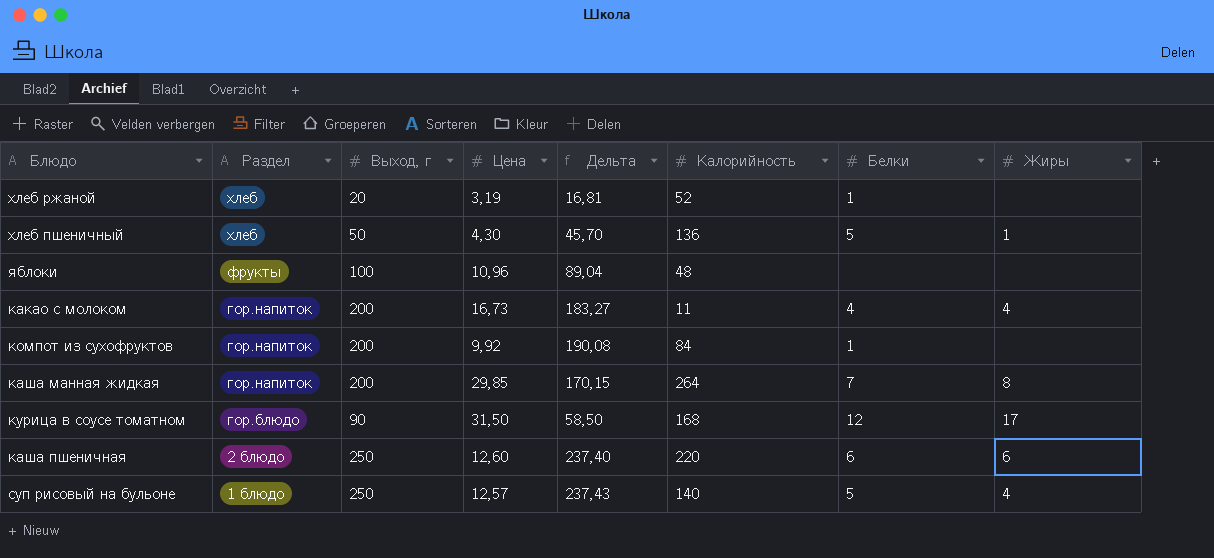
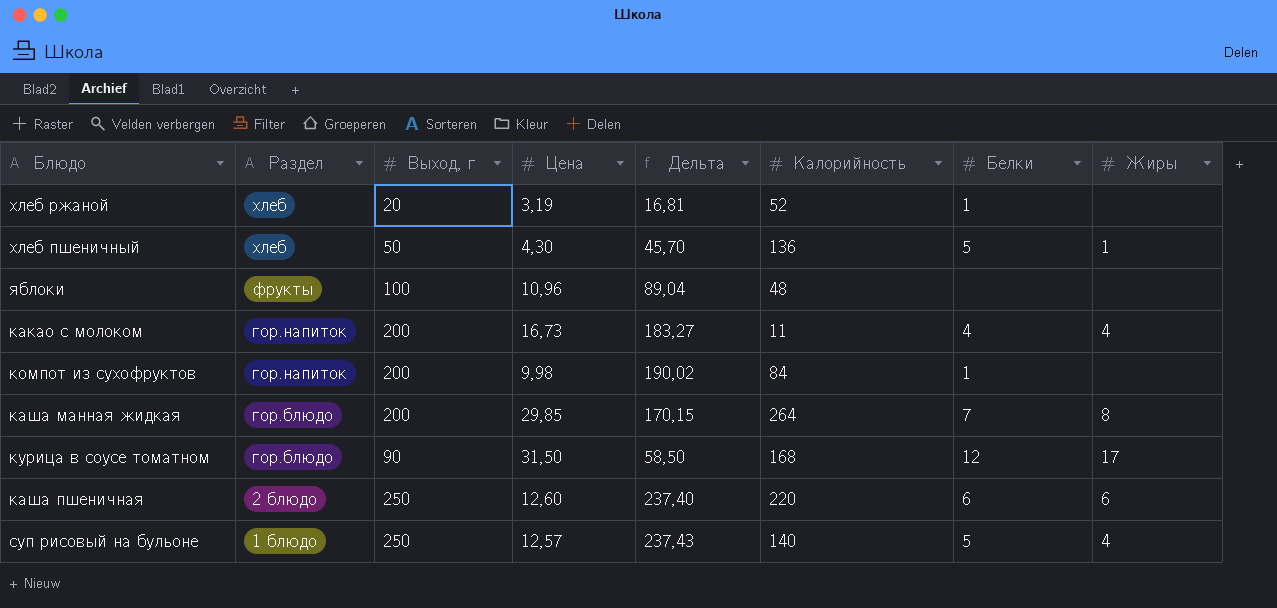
компот из сухофруктов | Цена: 9,92 -> 9,98
компот из сухофруктов | Дельта: 190,08 -> 190,02
каша манная жидкая | Раздел: гор.напиток -> гор.блюдо

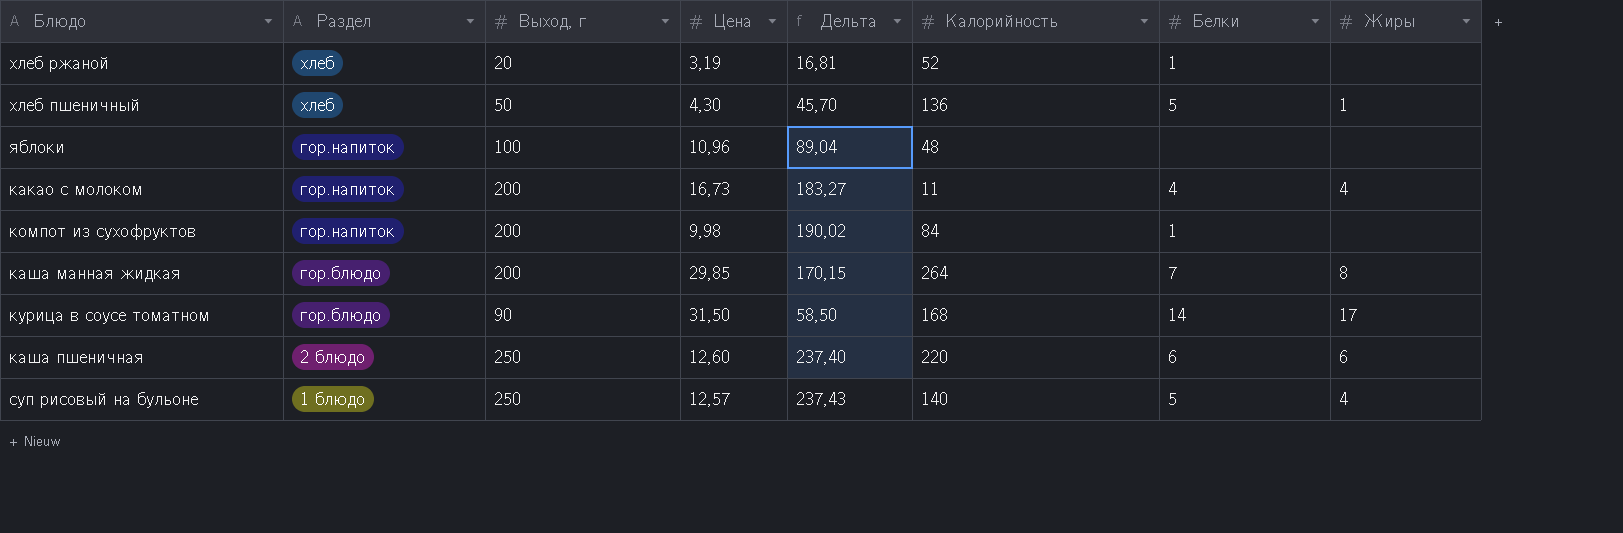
яблоки | Раздел: фрукты -> гор.напиток
курица в соусе томатном | Белки: 12 -> 14

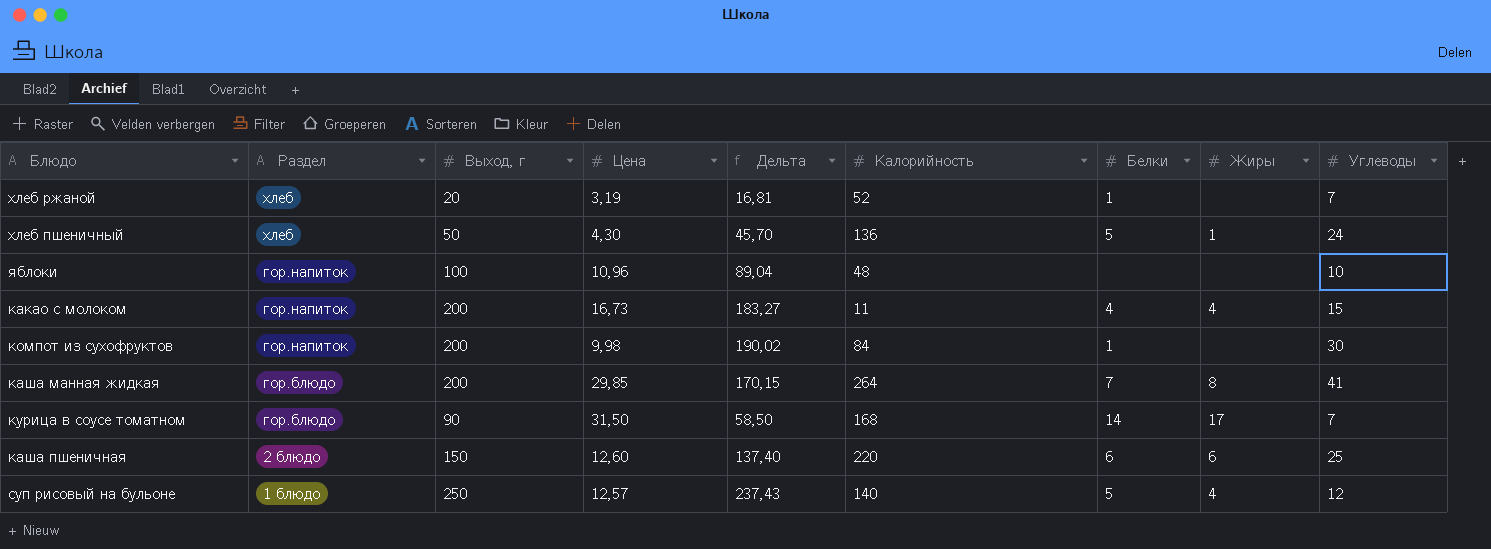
column Углеводы | position: none -> 9
каша пшеничная | Выход, г: 250 -> 150
каша пшеничная | Дельта: 237,40 -> 137,40

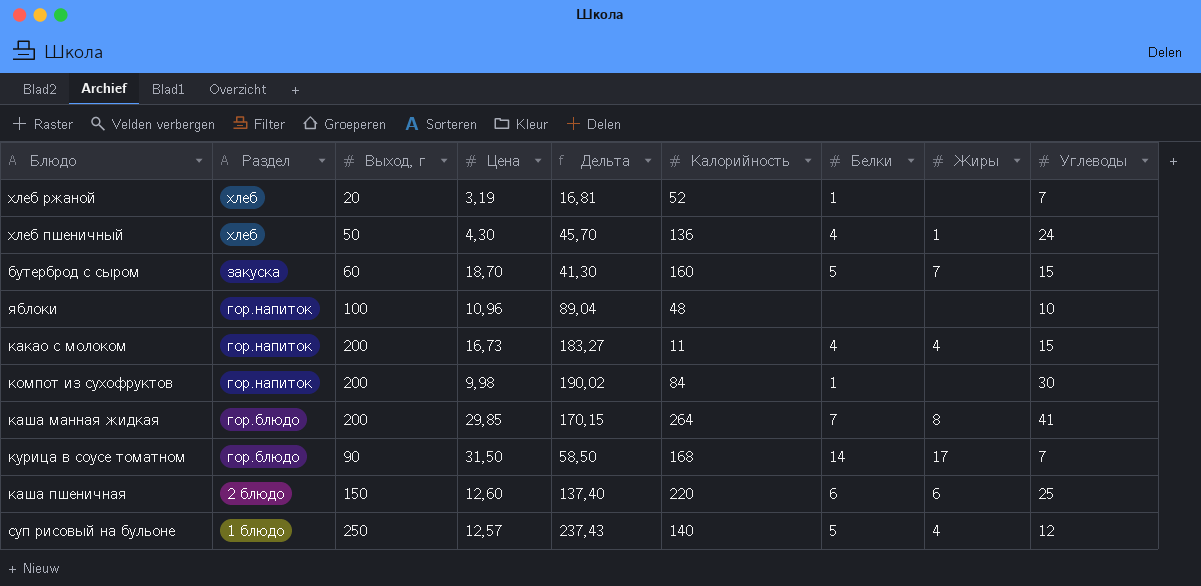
хлеб пшеничный | Белки: 5 -> 4
row бутерброд с сыром: none -> закуска | 60 | 18,70 | 41,30 | 160 | 5 | 7 | 15

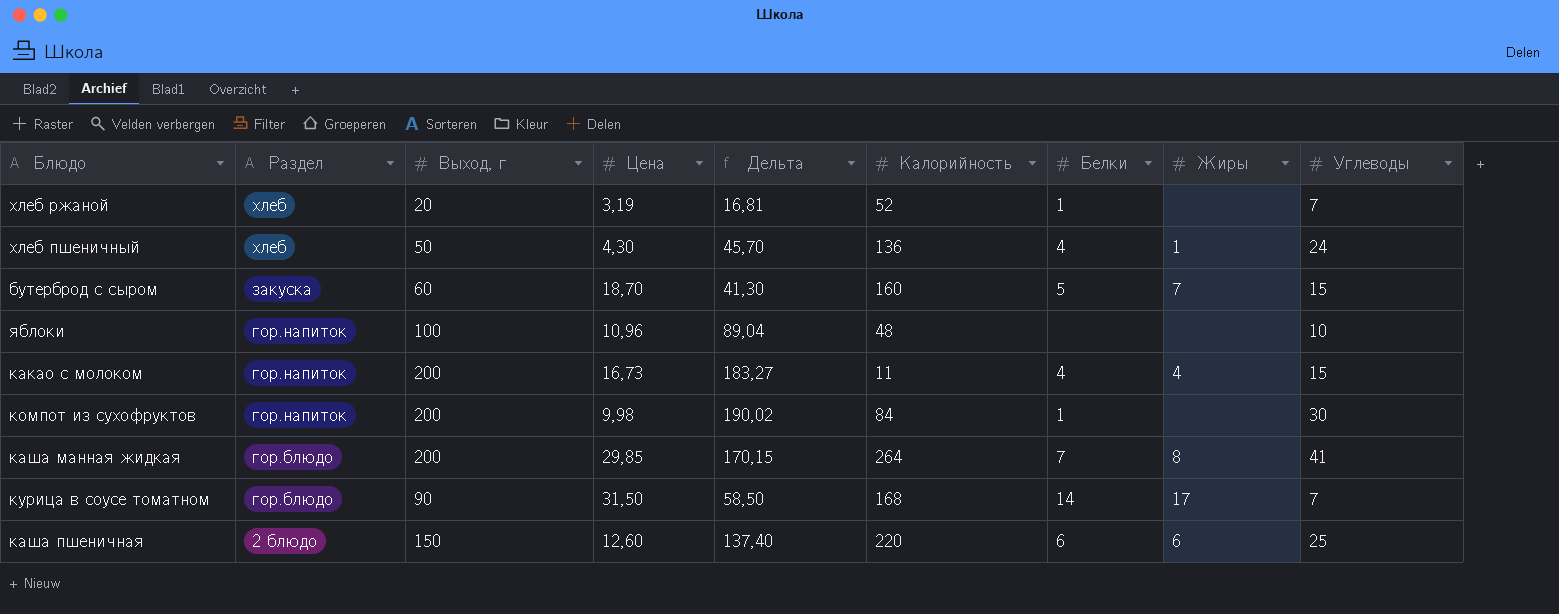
row суп рисовый на бульоне: 1 блюдо | 250 | 12,57 | 237,43 | 140 | 5 | 4 | 12 -> none

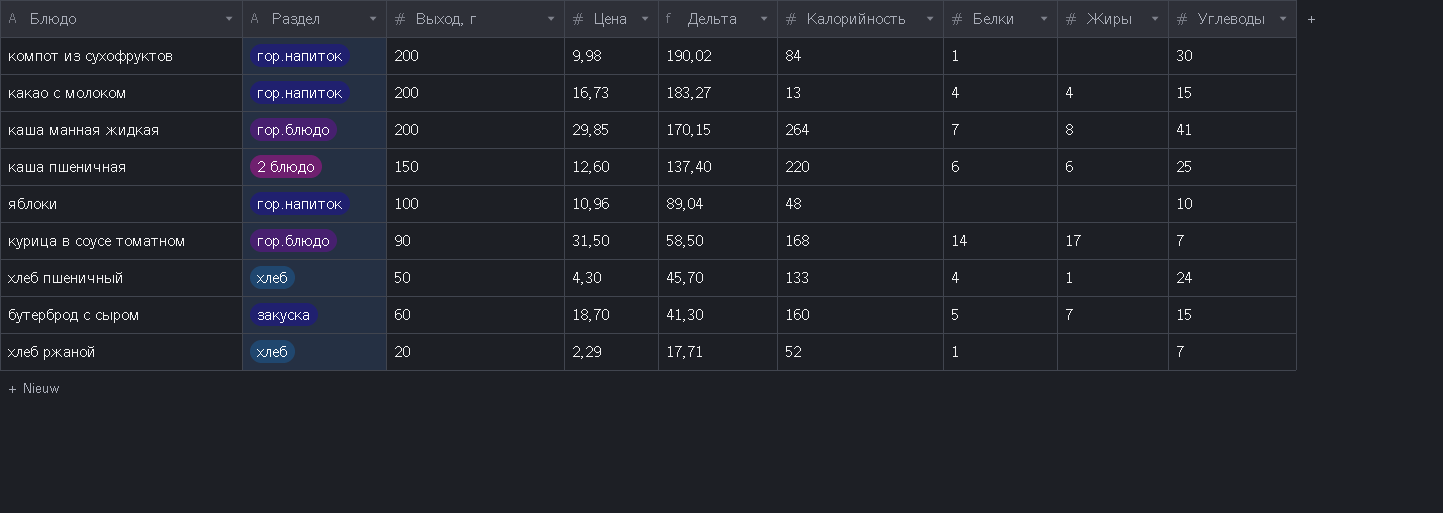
row order: Раздел descending -> Дельта descending
какао с молоком | Калорийность: 11 -> 13
хлеб пшеничный | Калорийность: 136 -> 133
хлеб ржаной | Цена: 3,19 -> 2,29
хлеб ржаной | Дельта: 16,81 -> 17,71

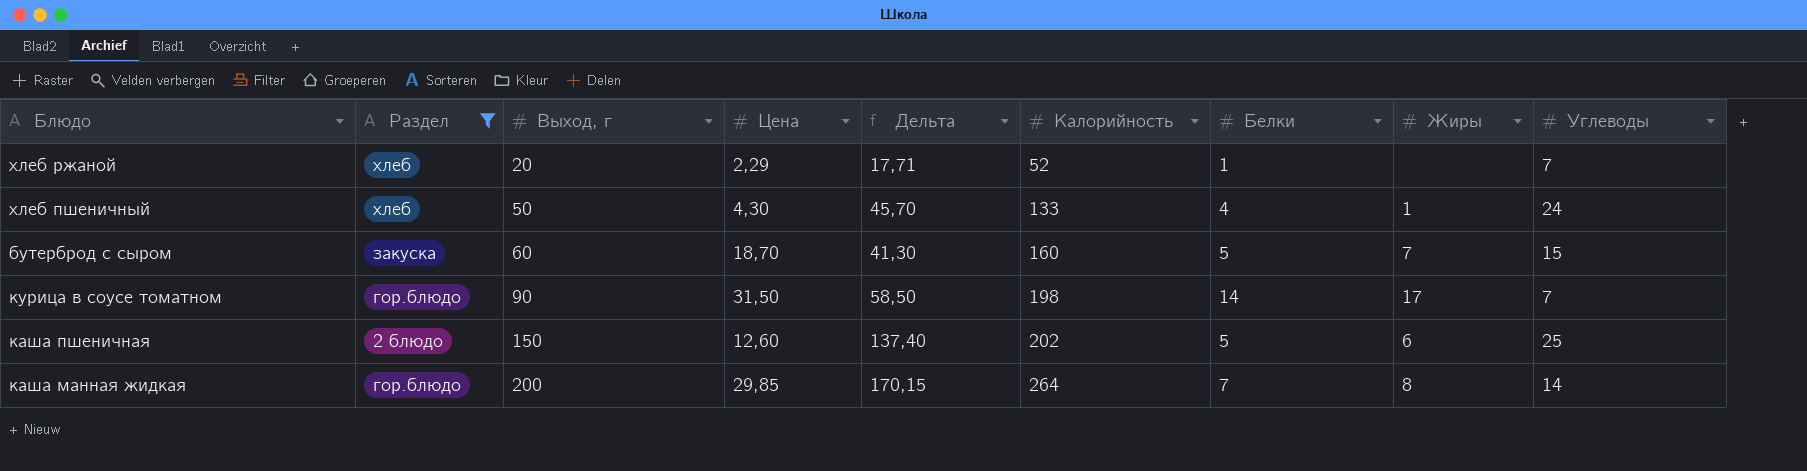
filter: none -> Раздел != гор.напиток
row order: Дельта descending -> Выход, г ascending
курица в соусе томатном | Калорийность: 168 -> 198
каша пшеничная | Калорийность: 220 -> 202
каша пшеничная | Белки: 6 -> 5
каша манная жидкая | Углеводы: 41 -> 14

